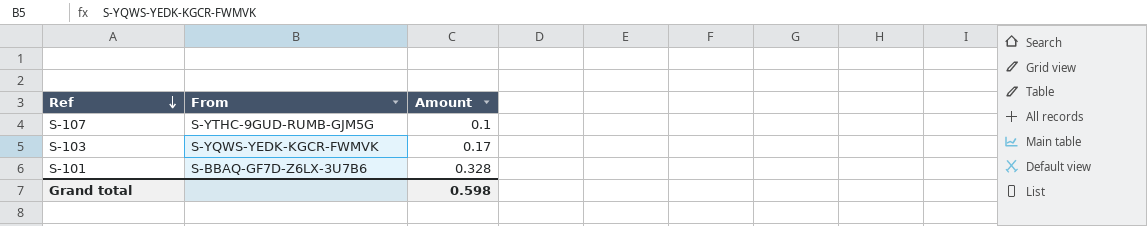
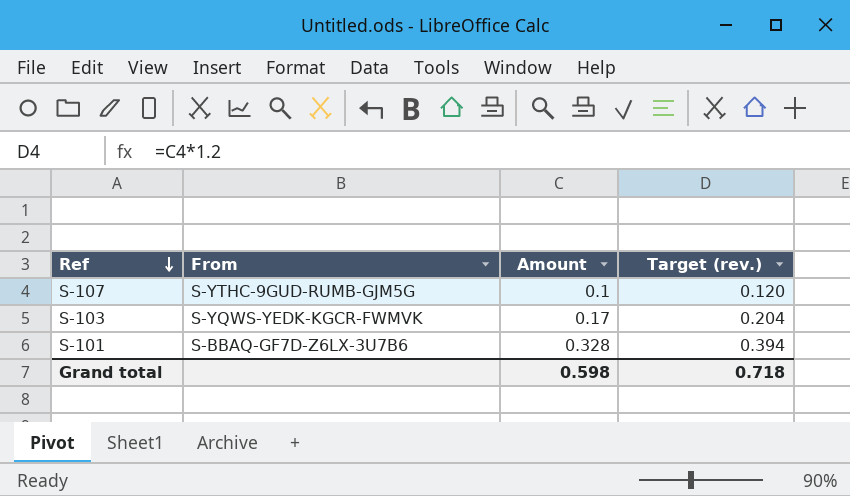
column Target (rev.) | formula: none -> [Amount] * 1.2

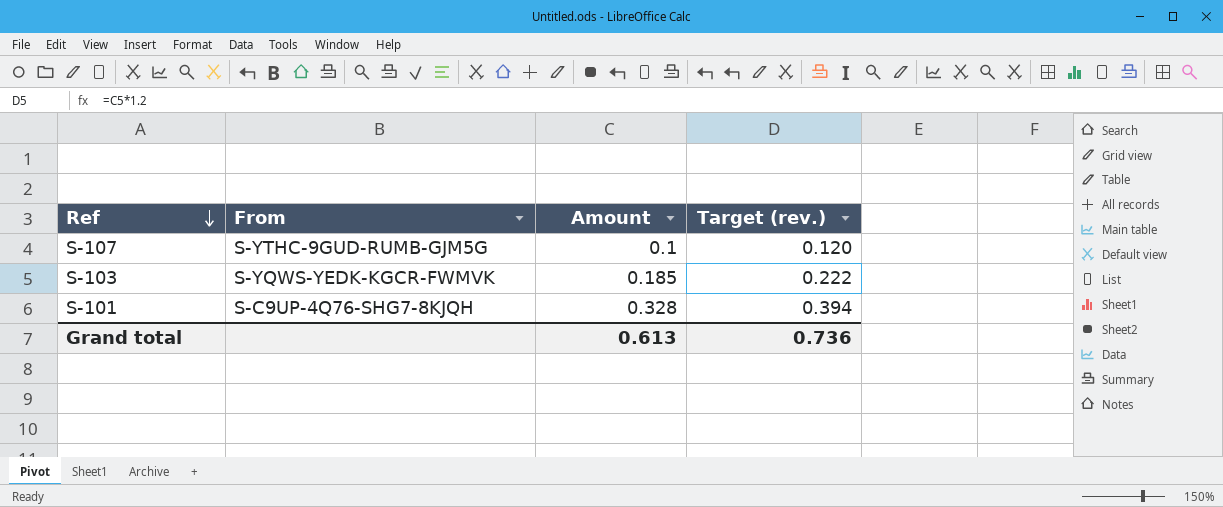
S-103 | Amount: 0.17 -> 0.185
S-103 | Target (rev.): 0.204 -> 0.222
S-101 | From: S-BBAQ-GF7D-Z6LX-3U7B6 -> S-C9UP-4Q76-SHG7-8KJQH
Grand total | Amount: 0.598 -> 0.613
Grand total | Target (rev.): 0.718 -> 0.736

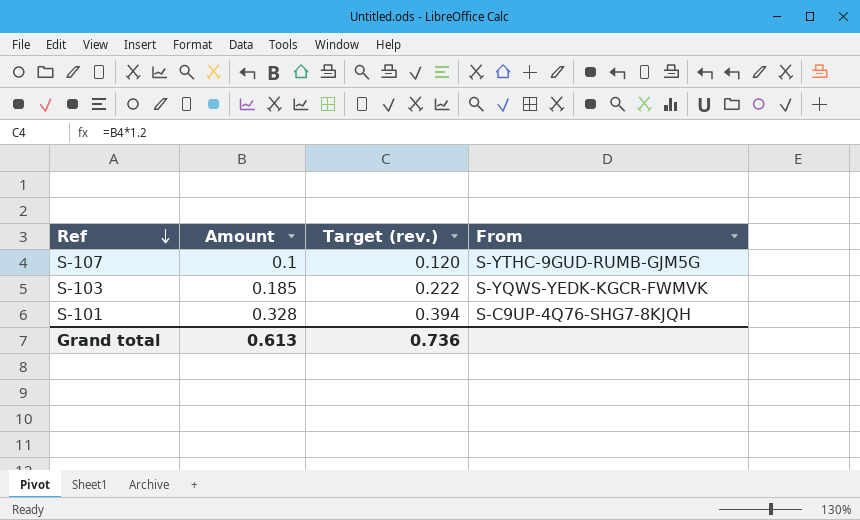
column From | position: 2 -> 4

